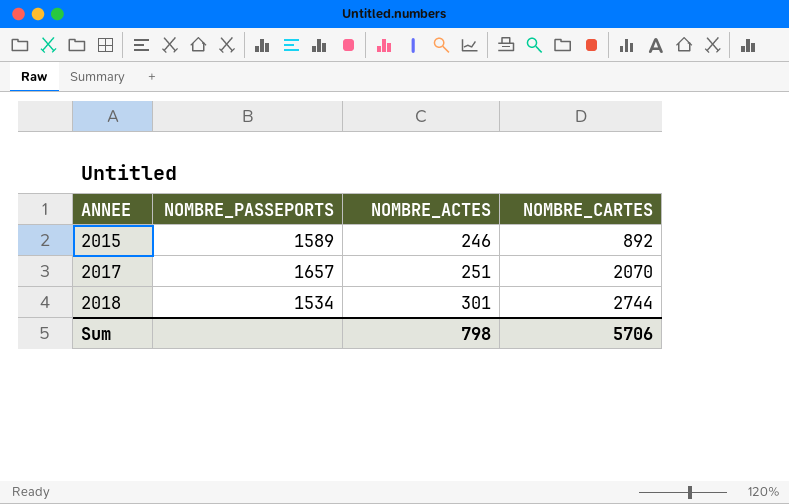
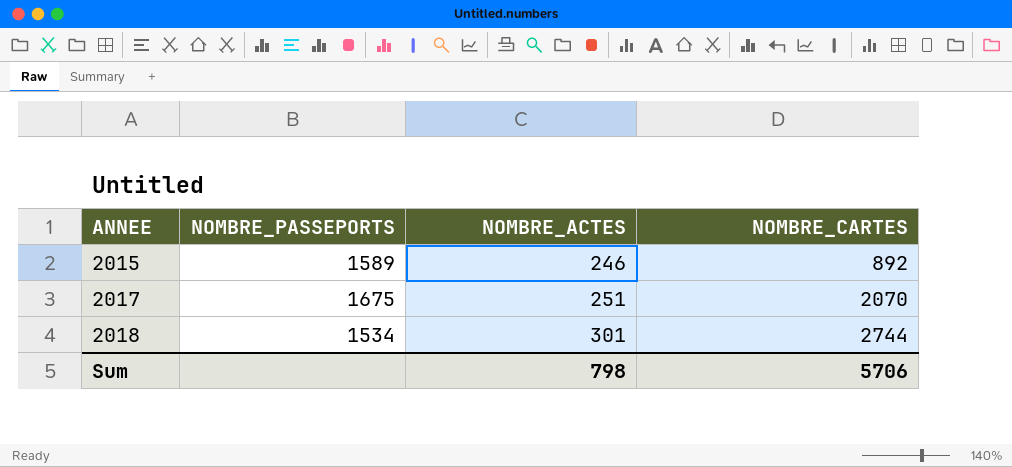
2017 | NOMBRE_PASSEPORTS: 1657 -> 1675

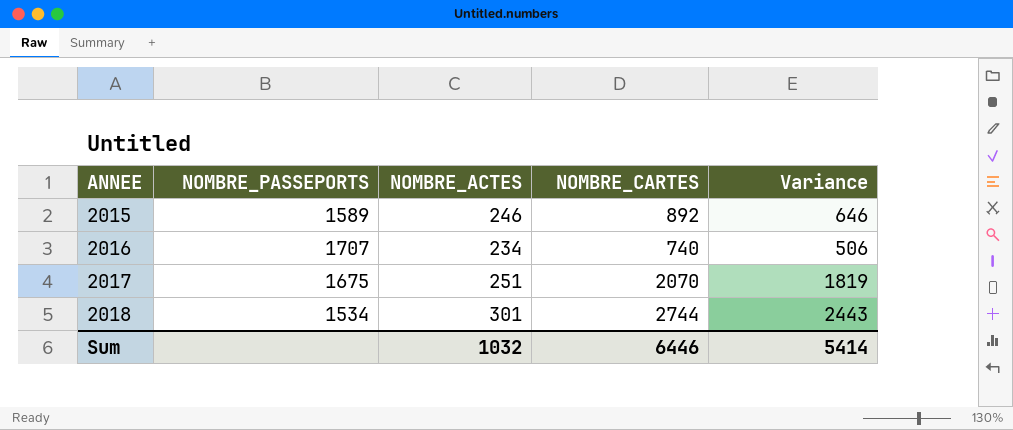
column Variance | formula: none -> [NOMBRE_CARTES] - [NOMBRE_ACTES]
row 2016: none -> 1707 | 234 | 740 | 506
Sum | NOMBRE_ACTES: 798 -> 1032
Sum | NOMBRE_CARTES: 5706 -> 6446

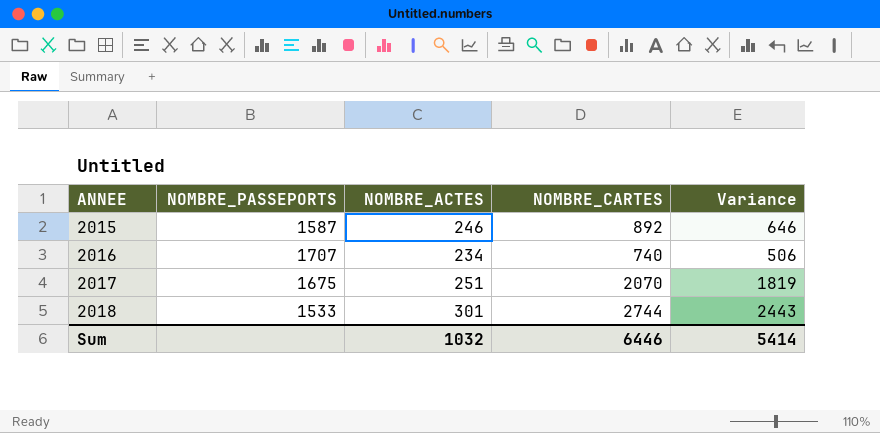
2015 | NOMBRE_PASSEPORTS: 1589 -> 1587
2018 | NOMBRE_PASSEPORTS: 1534 -> 1533

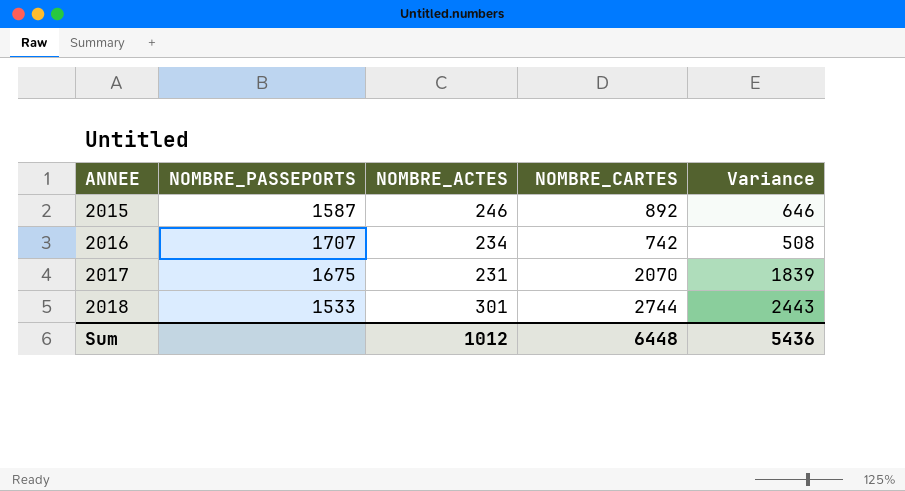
2016 | NOMBRE_CARTES: 740 -> 742
2016 | Variance: 506 -> 508
2017 | NOMBRE_ACTES: 251 -> 231
2017 | Variance: 1819 -> 1839
Sum | NOMBRE_ACTES: 1032 -> 1012
Sum | NOMBRE_CARTES: 6446 -> 6448
Sum | Variance: 5414 -> 5436

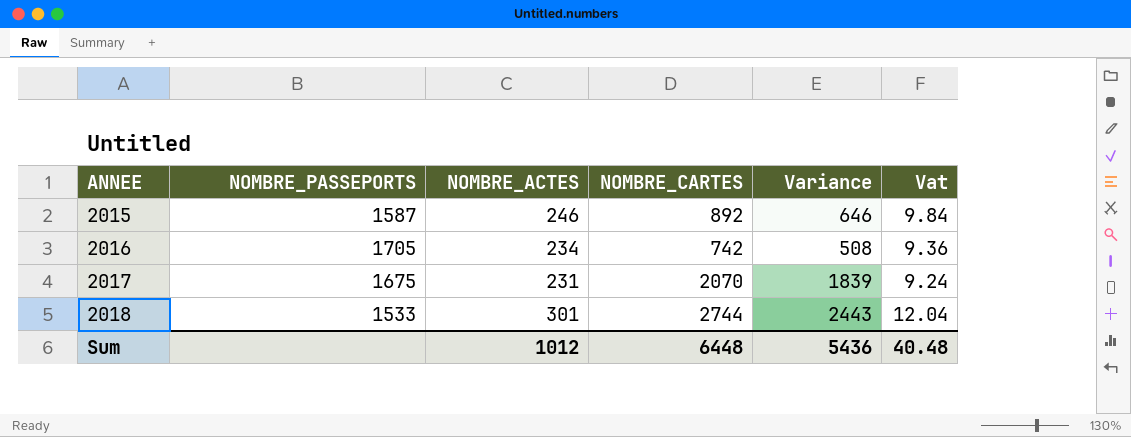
column Vat | formula: none -> [NOMBRE_ACTES] * 0.04
2016 | NOMBRE_PASSEPORTS: 1707 -> 1705

